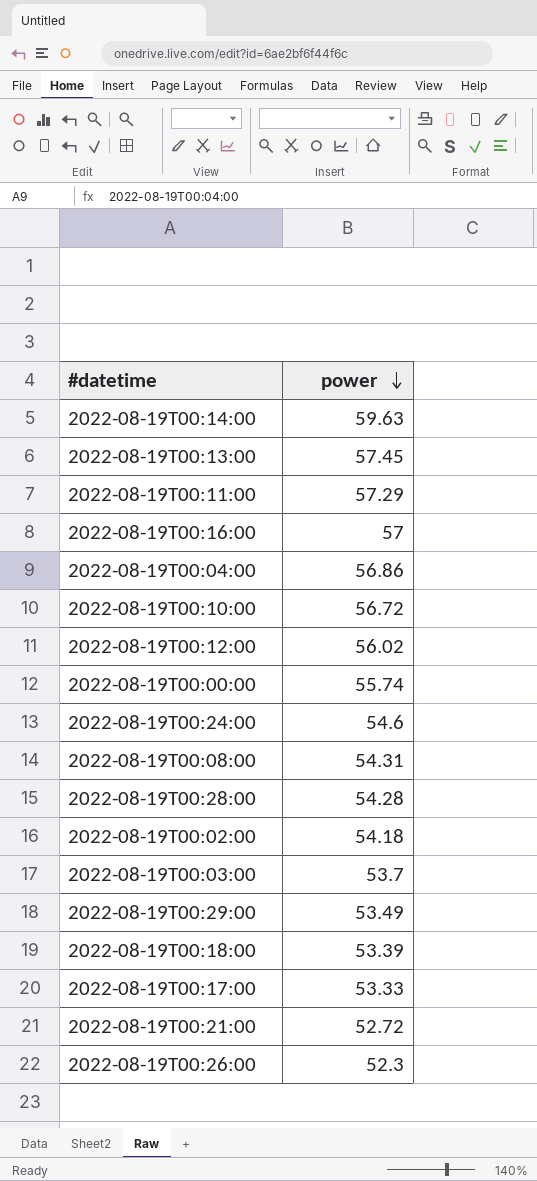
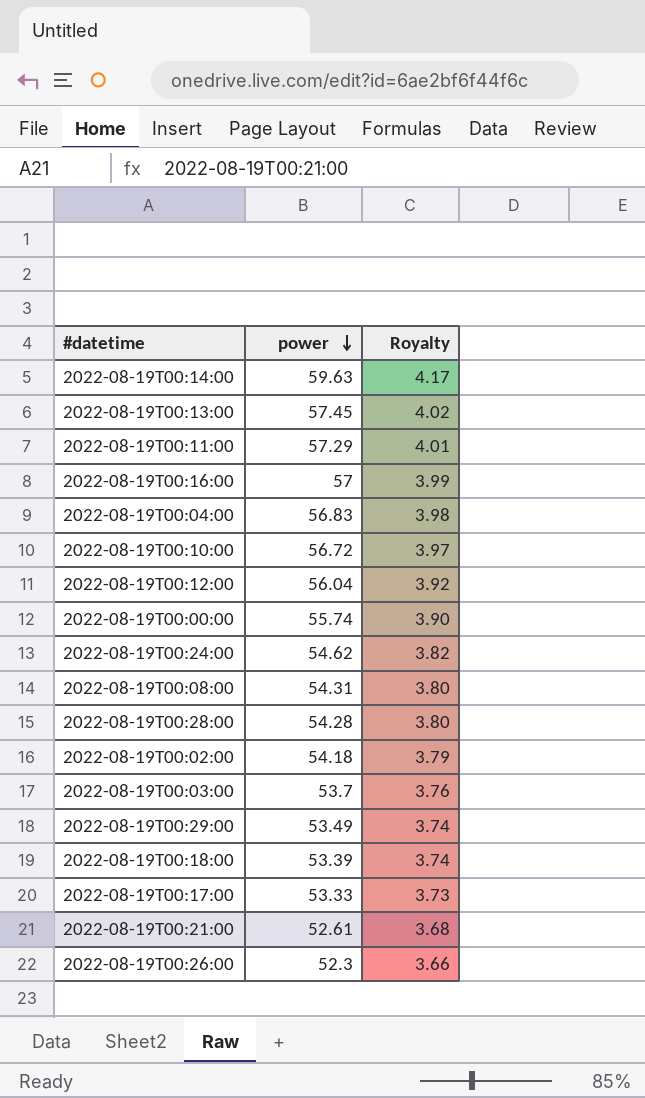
column Royalty | formula: none -> [power] * 0.07
2022-08-19T00:04:00 | power: 56.86 -> 56.83
2022-08-19T00:12:00 | power: 56.02 -> 56.04
2022-08-19T00:24:00 | power: 54.6 -> 54.62
2022-08-19T00:21:00 | power: 52.72 -> 52.61

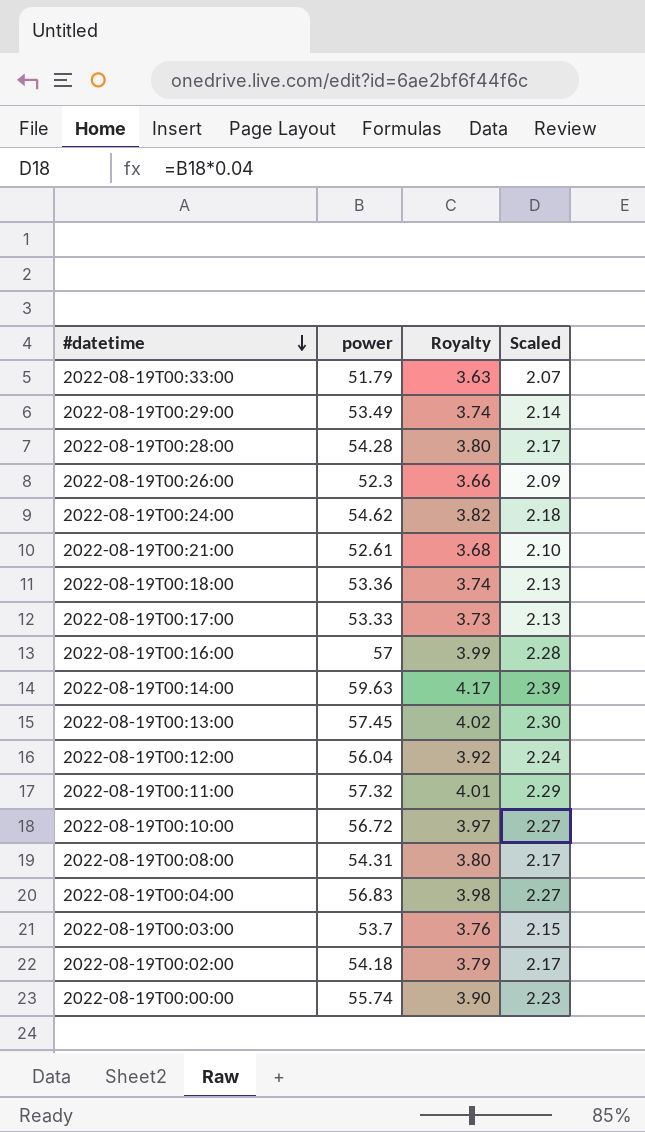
row order: power descending -> #datetime descending
column Scaled | formula: none -> [power] * 0.04
row 2022-08-19T00:33:00: none -> 51.79 | 3.63 | 2.07
2022-08-19T00:18:00 | power: 53.39 -> 53.36
2022-08-19T00:11:00 | power: 57.29 -> 57.32

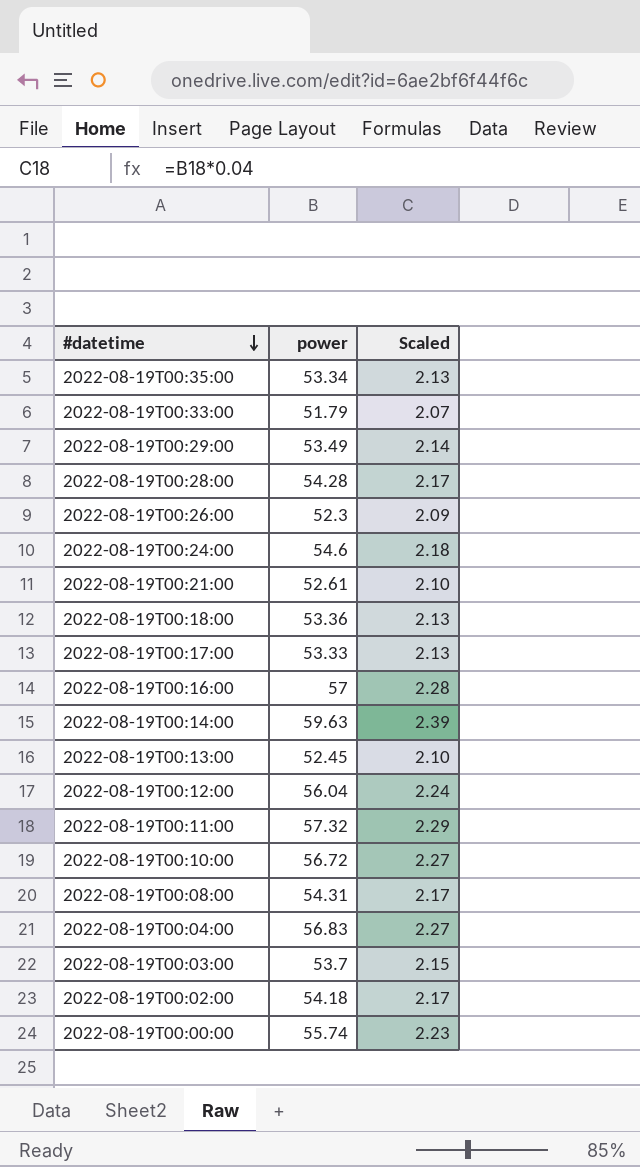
column Royalty | formula: [power] * 0.07 -> none
row 2022-08-19T00:35:00: none -> 53.34 | 2.13
2022-08-19T00:24:00 | power: 54.62 -> 54.6
2022-08-19T00:13:00 | power: 57.45 -> 52.45
2022-08-19T00:13:00 | Scaled: 2.30 -> 2.10

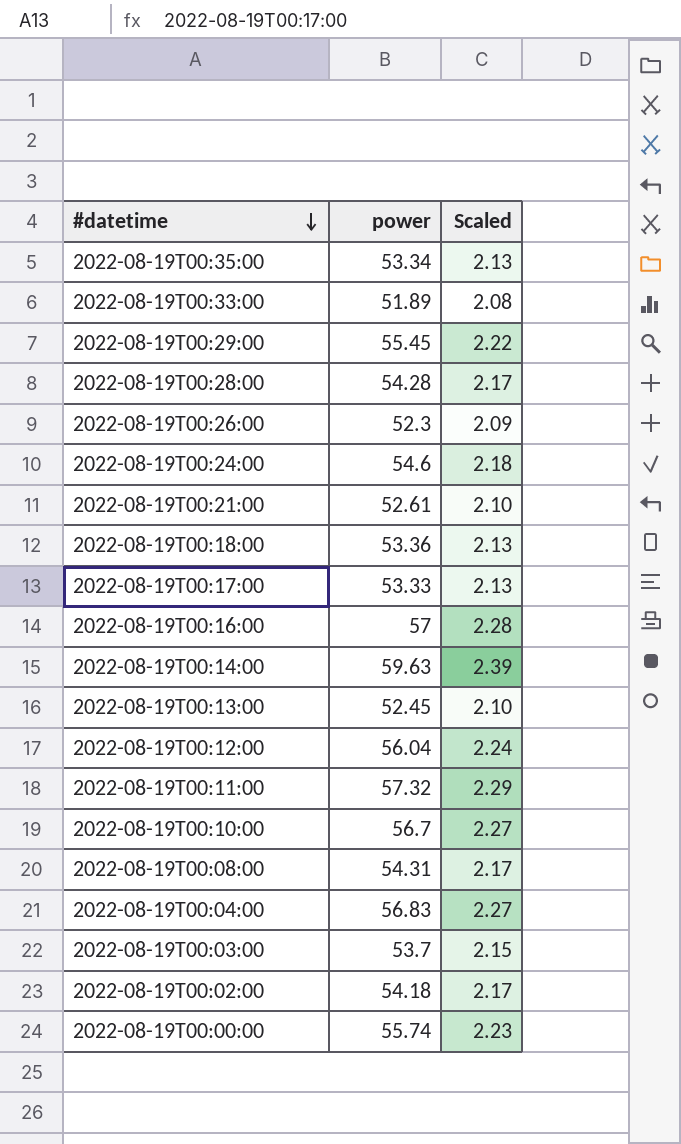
2022-08-19T00:33:00 | power: 51.79 -> 51.89
2022-08-19T00:33:00 | Scaled: 2.07 -> 2.08
2022-08-19T00:29:00 | power: 53.49 -> 55.45
2022-08-19T00:29:00 | Scaled: 2.14 -> 2.22
2022-08-19T00:10:00 | power: 56.72 -> 56.7

